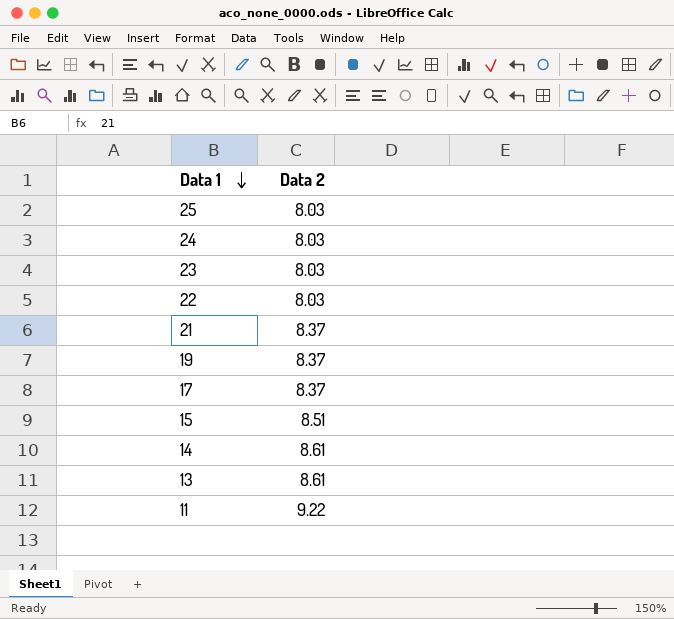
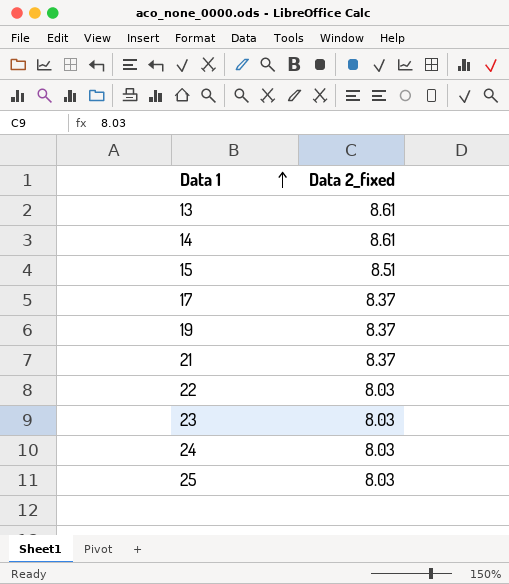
row order: Data 1 descending -> Data 1 ascending
column name: Data 2 -> Data 2_fixed
row 11: 9.22 -> none

